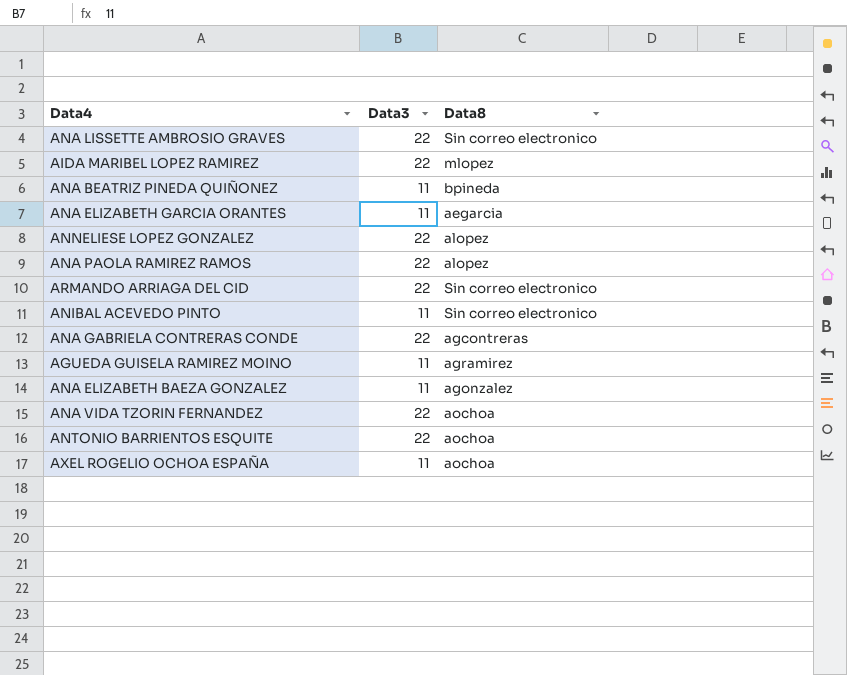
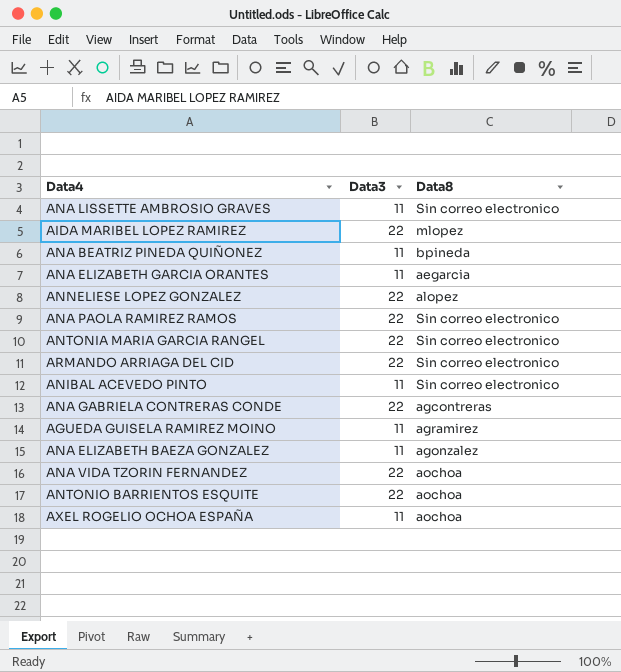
ANA LISSETTE AMBROSIO GRAVES | Data3: 22 -> 11
ANA PAOLA RAMIREZ RAMOS | Data8: alopez -> Sin correo electronico
row ANTONIA MARIA GARCIA RANGEL: none -> 22 | Sin correo electronico

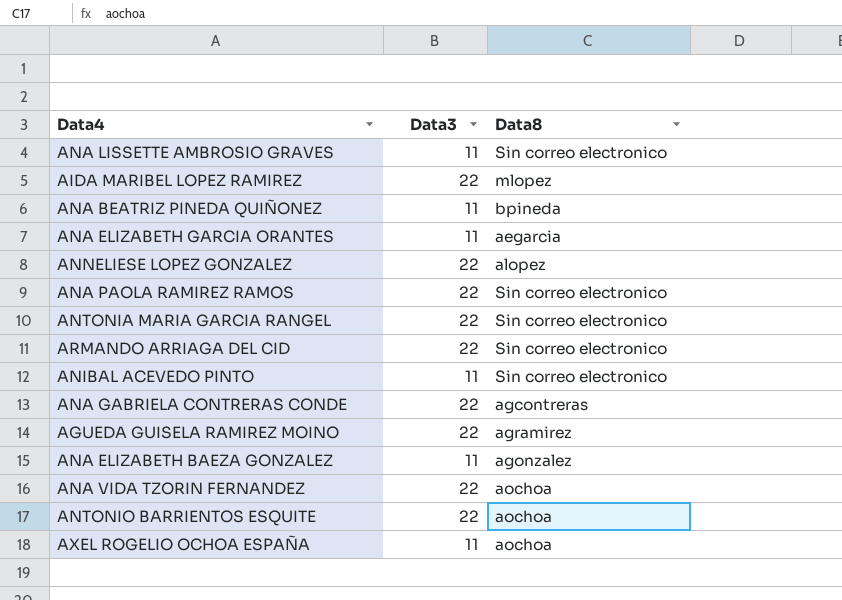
AGUEDA GUISELA RAMIREZ MOINO | Data3: 11 -> 22

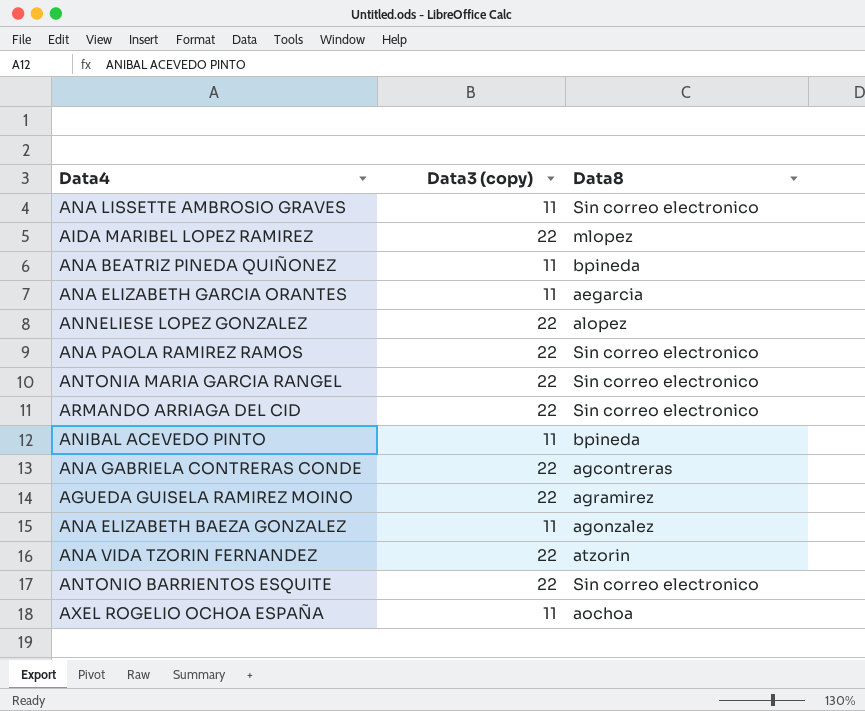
column name: Data3 -> Data3 (copy)
ANIBAL ACEVEDO PINTO | Data8: Sin correo electronico -> bpineda
ANA VIDA TZORIN FERNANDEZ | Data8: aochoa -> atzorin
ANTONIO BARRIENTOS ESQUITE | Data8: aochoa -> Sin correo electronico

